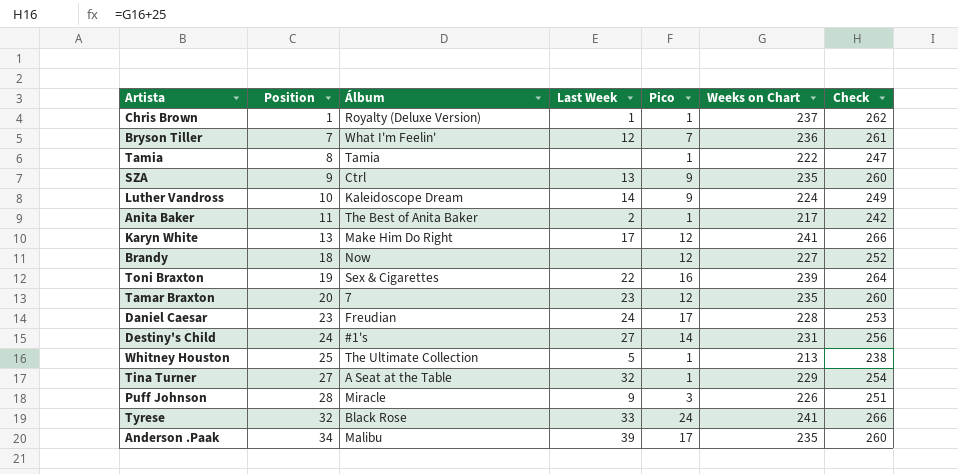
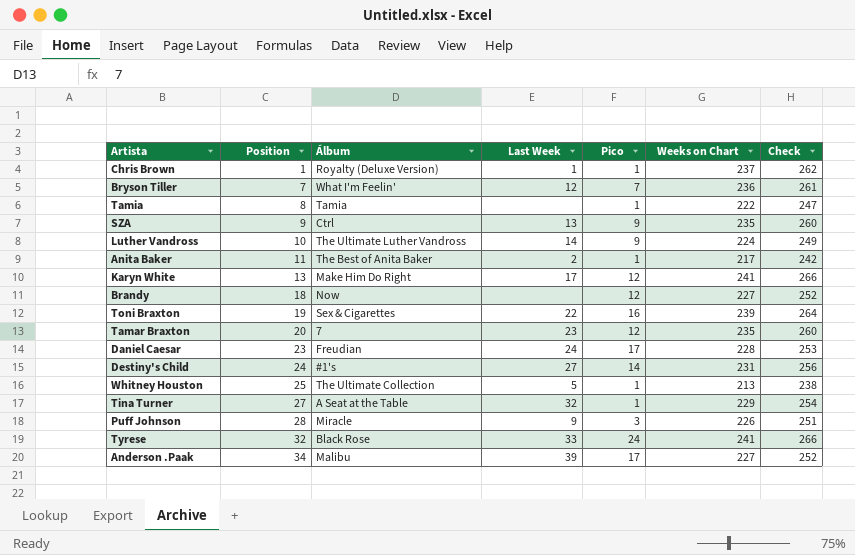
Luther Vandross | Álbum: Kaleidoscope Dream -> The Ultimate Luther Vandross
Anderson .Paak | Weeks on Chart: 235 -> 227
Anderson .Paak | Check: 260 -> 252

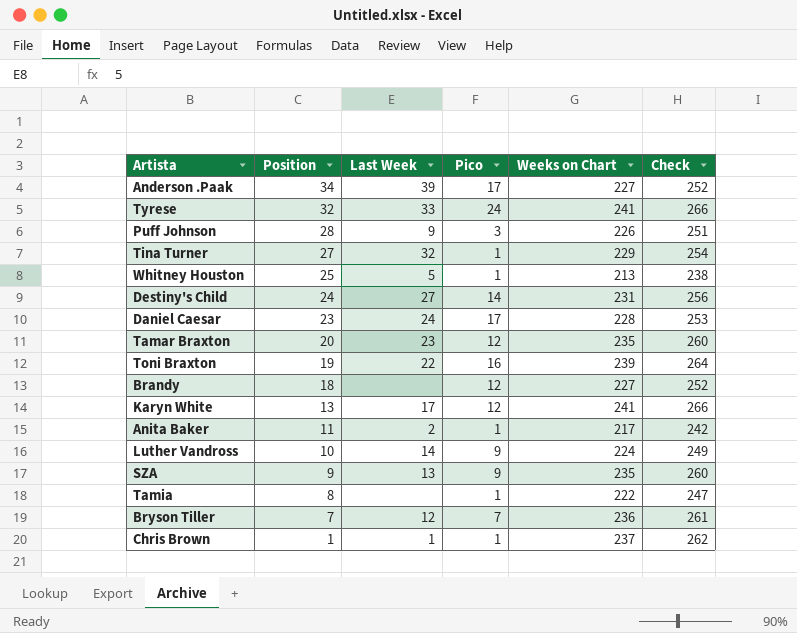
row order: Position ascending -> Position descending
column Álbum | position: 3 -> none

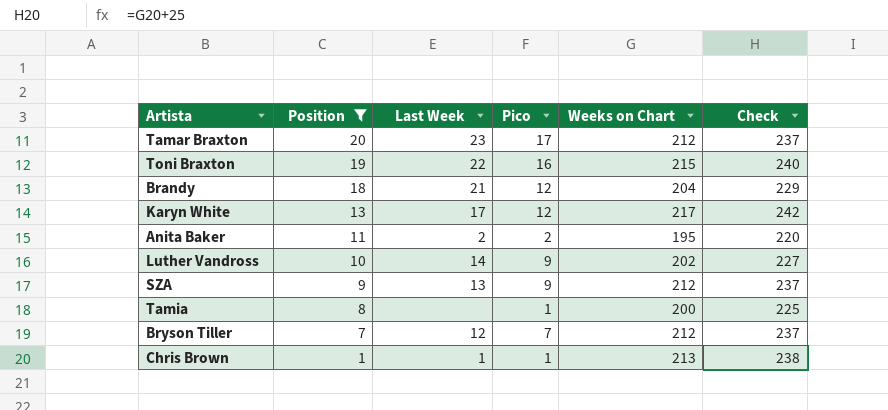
filter: none -> Position <= 20
Tamar Braxton | Pico: 12 -> 17
Tamar Braxton | Weeks on Chart: 235 -> 212
Tamar Braxton | Check: 260 -> 237
Toni Braxton | Weeks on Chart: 239 -> 215
Toni Braxton | Check: 264 -> 240
Brandy | Last Week: none -> 21
Brandy | Weeks on Chart: 227 -> 204
Brandy | Check: 252 -> 229
Karyn White | Weeks on Chart: 241 -> 217
Karyn White | Check: 266 -> 242
Anita Baker | Pico: 1 -> 2
Anita Baker | Weeks on Chart: 217 -> 195
Anita Baker | Check: 242 -> 220
Luther Vandross | Weeks on Chart: 224 -> 202
Luther Vandross | Check: 249 -> 227
SZA | Weeks on Chart: 235 -> 212
SZA | Check: 260 -> 237
Tamia | Weeks on Chart: 222 -> 200
Tamia | Check: 247 -> 225
Bryson Tiller | Weeks on Chart: 236 -> 212
Bryson Tiller | Check: 261 -> 237
Chris Brown | Weeks on Chart: 237 -> 213
Chris Brown | Check: 262 -> 238

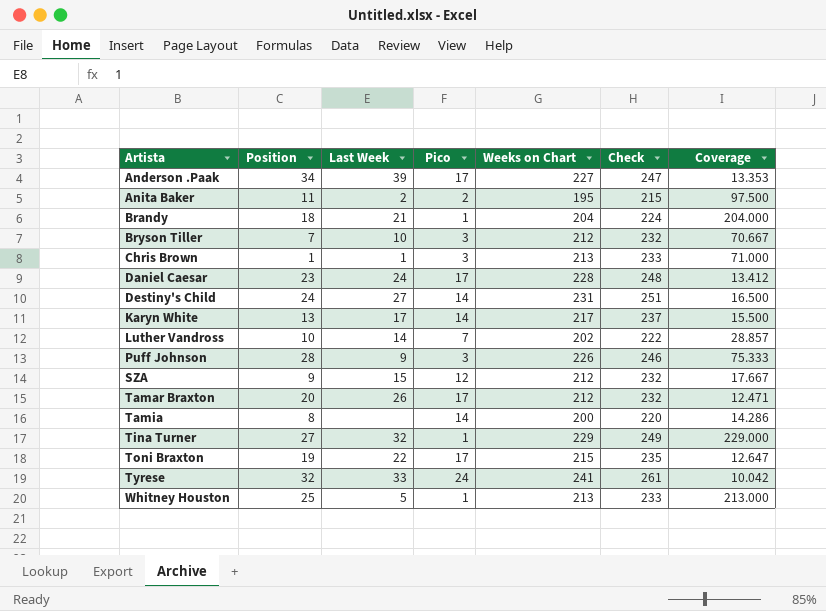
filter: Position <= 20 -> none
row order: Position descending -> Artista ascending
column Check | formula: [Weeks on Chart] + 25 -> [Weeks on Chart] + 20
column Coverage | formula: none -> [Weeks on Chart] / [Pico]
Brandy | Pico: 12 -> 1
Bryson Tiller | Last Week: 12 -> 10
Bryson Tiller | Pico: 7 -> 3
Chris Brown | Pico: 1 -> 3
Karyn White | Pico: 12 -> 14
Luther Vandross | Pico: 9 -> 7
SZA | Last Week: 13 -> 15
SZA | Pico: 9 -> 12
Tamar Braxton | Last Week: 23 -> 26
Tamia | Pico: 1 -> 14
Toni Braxton | Pico: 16 -> 17

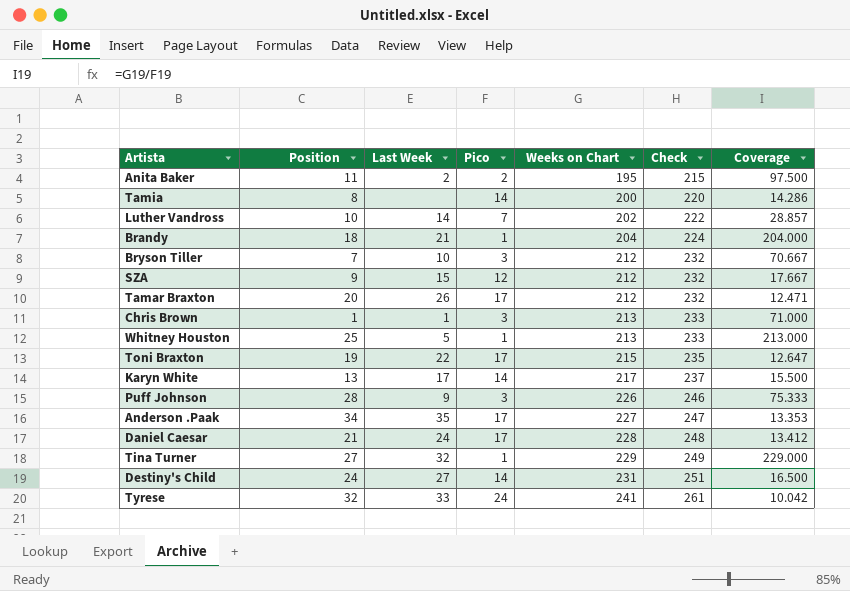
row order: Artista ascending -> Weeks on Chart ascending
Anderson .Paak | Last Week: 39 -> 35
Daniel Caesar | Position: 23 -> 21

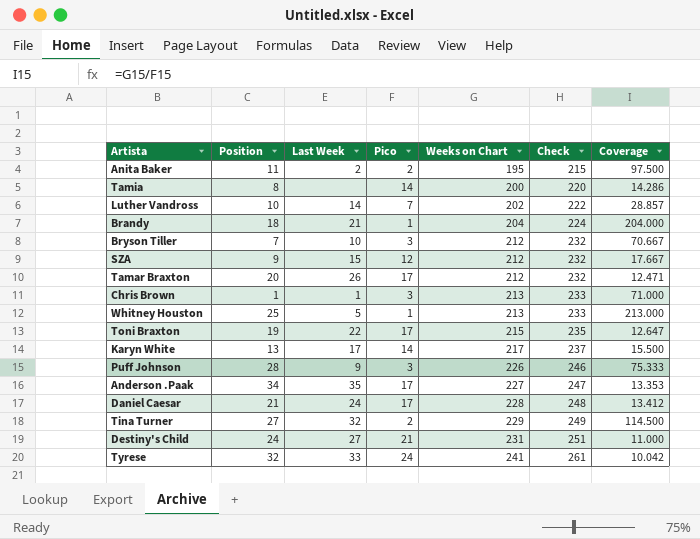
Tina Turner | Pico: 1 -> 2
Tina Turner | Coverage: 229.000 -> 114.500
Destiny's Child | Pico: 14 -> 21
Destiny's Child | Coverage: 16.500 -> 11.000

